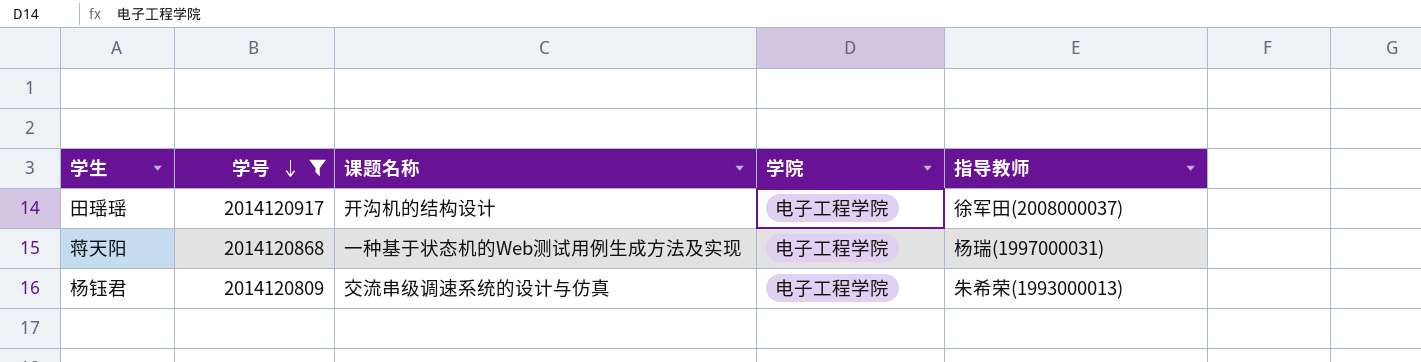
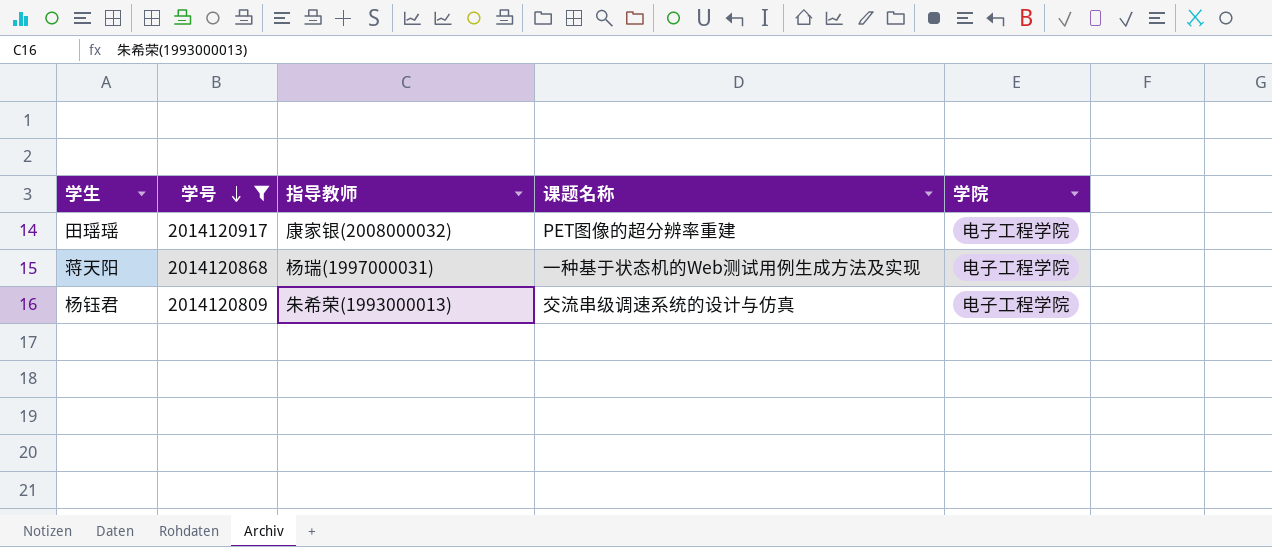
column 指导教师 | position: 5 -> 3
田瑶瑶 | 指导教师: 徐军田(2008000037) -> 康家银(2008000032)
田瑶瑶 | 课题名称: 开沟机的结构设计 -> PET图像的超分辨率重建

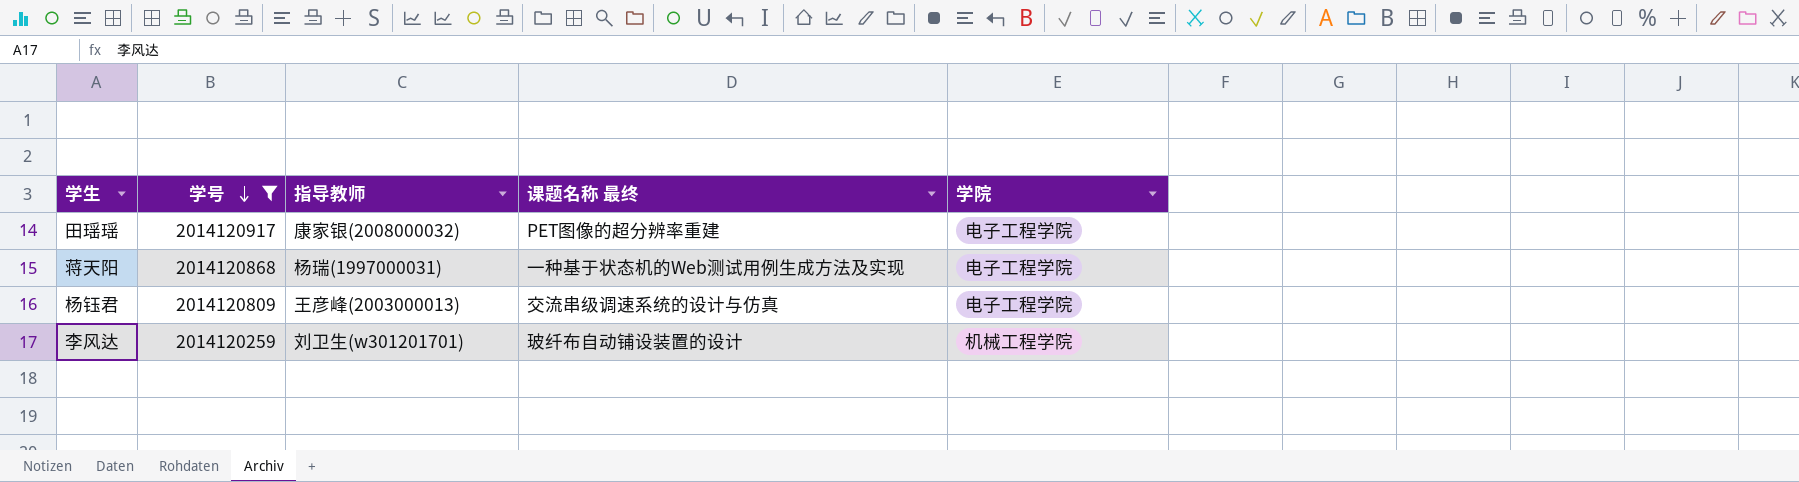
column name: 课题名称 -> 课题名称 最终
杨钰君 | 指导教师: 朱希荣(1993000013) -> 王彦峰(2003000013)
row 李风达: none -> 2014120259 | 刘卫生(w301201701) | 玻纤布自动铺设装置的设计 | 机械工程学院

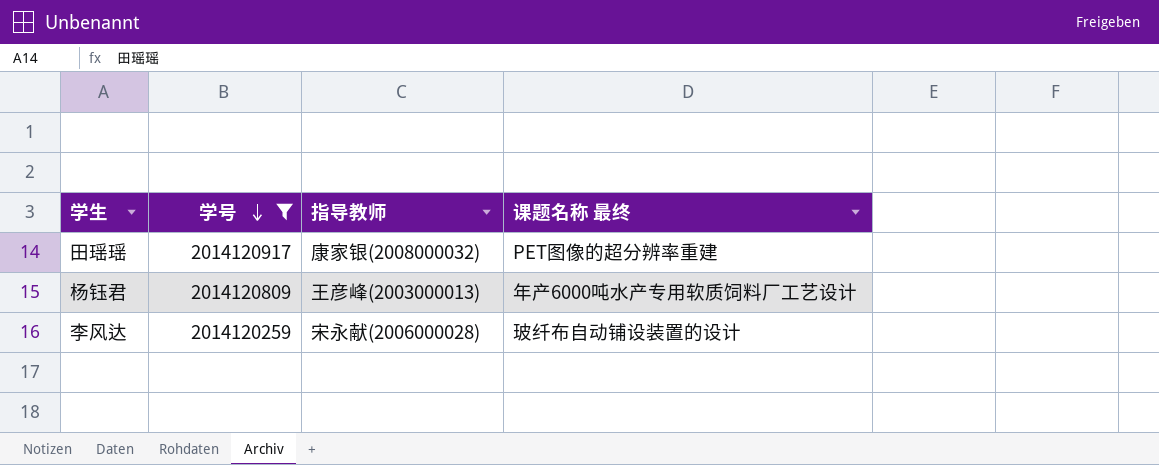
column 学院 | position: 5 -> none
row 蒋天阳: 2014120868 | 杨瑞(1997000031) | 一种基于状态机的Web测试用例生成方法及实现 | 电子工程学院 -> none
杨钰君 | 课题名称 最终: 交流串级调速系统的设计与仿真 -> 年产6000吨水产专用软质饲料厂工艺设计
李风达 | 指导教师: 刘卫生(w301201701) -> 宋永献(2006000028)

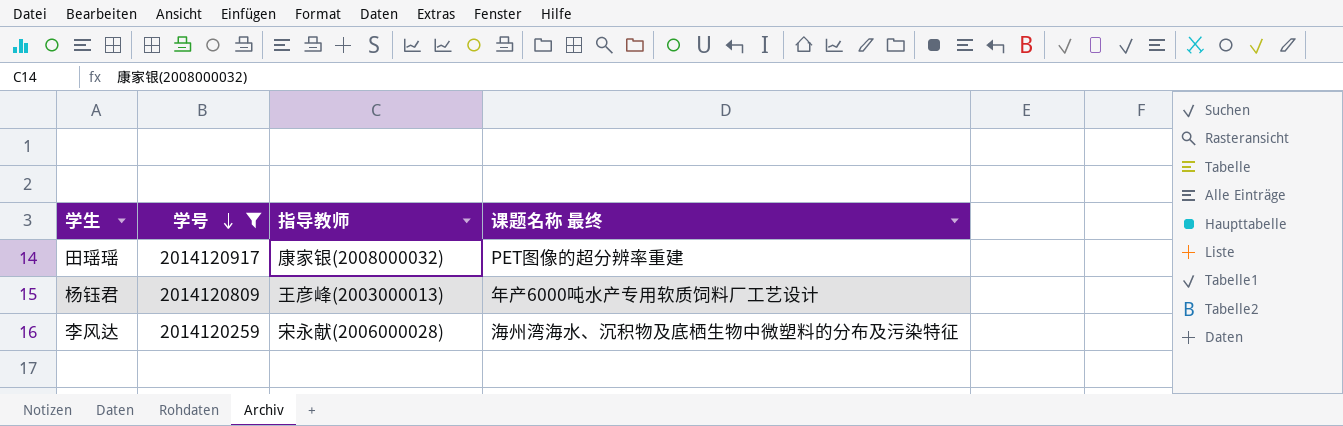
李风达 | 课题名称 最终: 玻纤布自动铺设装置的设计 -> 海州湾海水、沉积物及底栖生物中微塑料的分布及污染特征

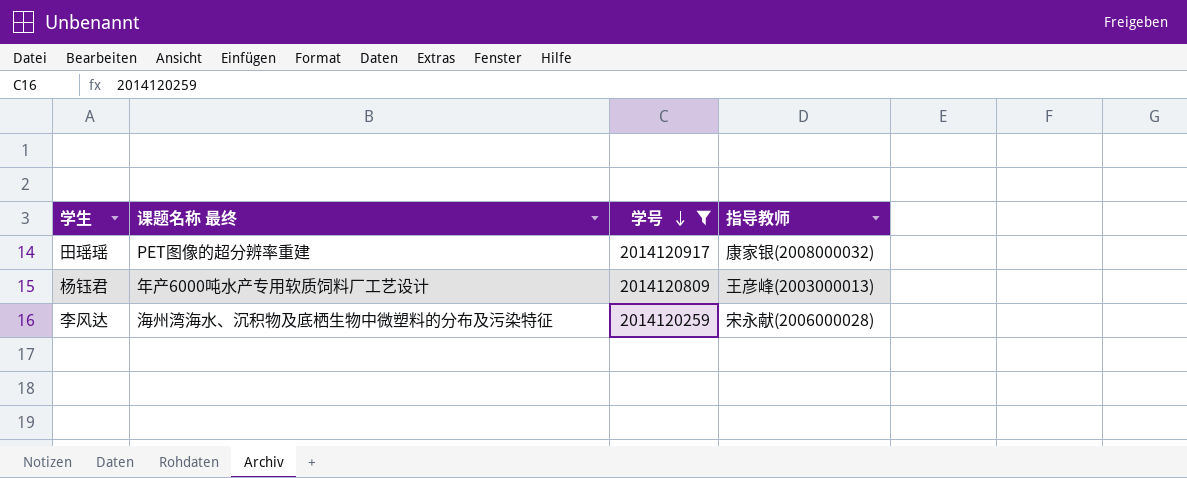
column 课题名称 最终 | position: 4 -> 2

